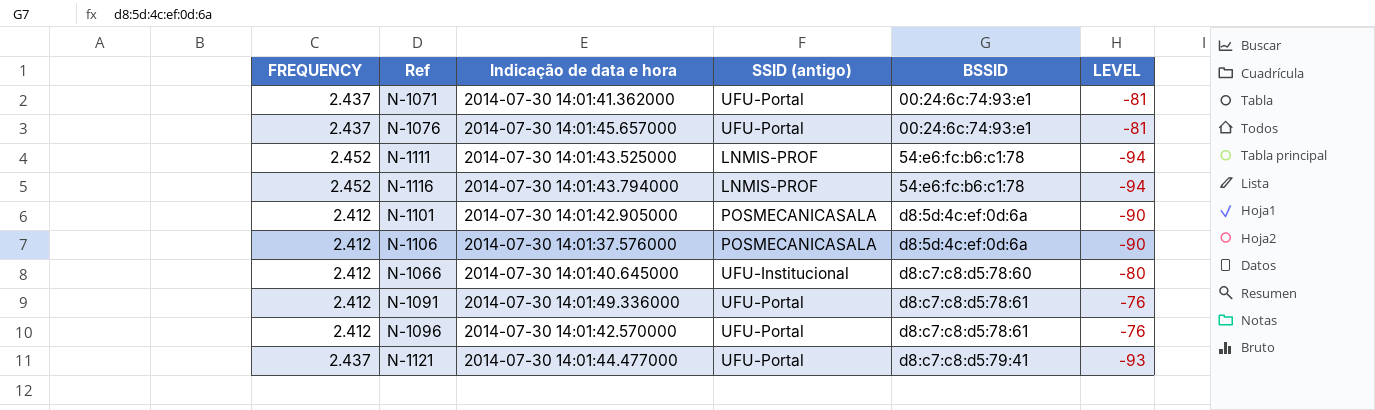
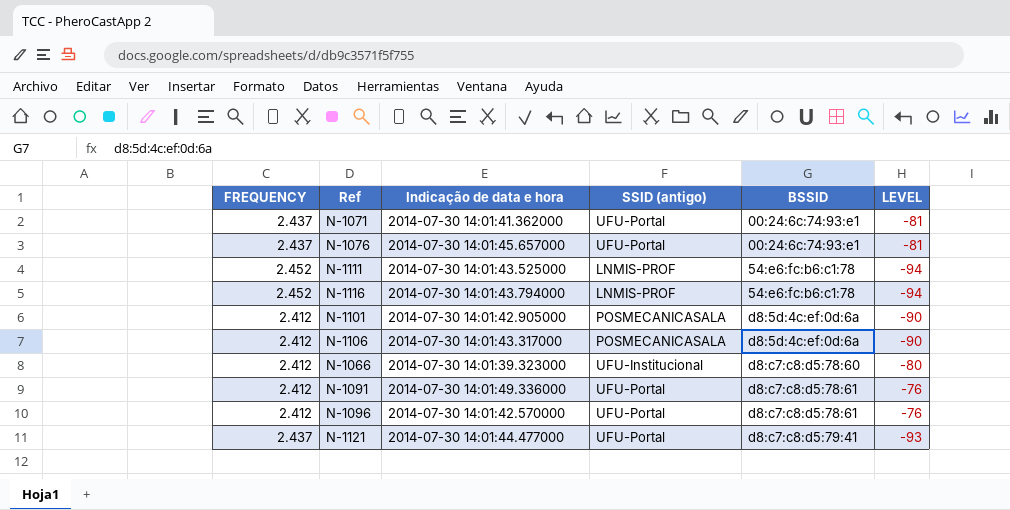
N-1106 | Indicação de data e hora: 2014-07-30 14:01:37.576000 -> 2014-07-30 14:01:43.317000
N-1066 | Indicação de data e hora: 2014-07-30 14:01:40.645000 -> 2014-07-30 14:01:39.323000

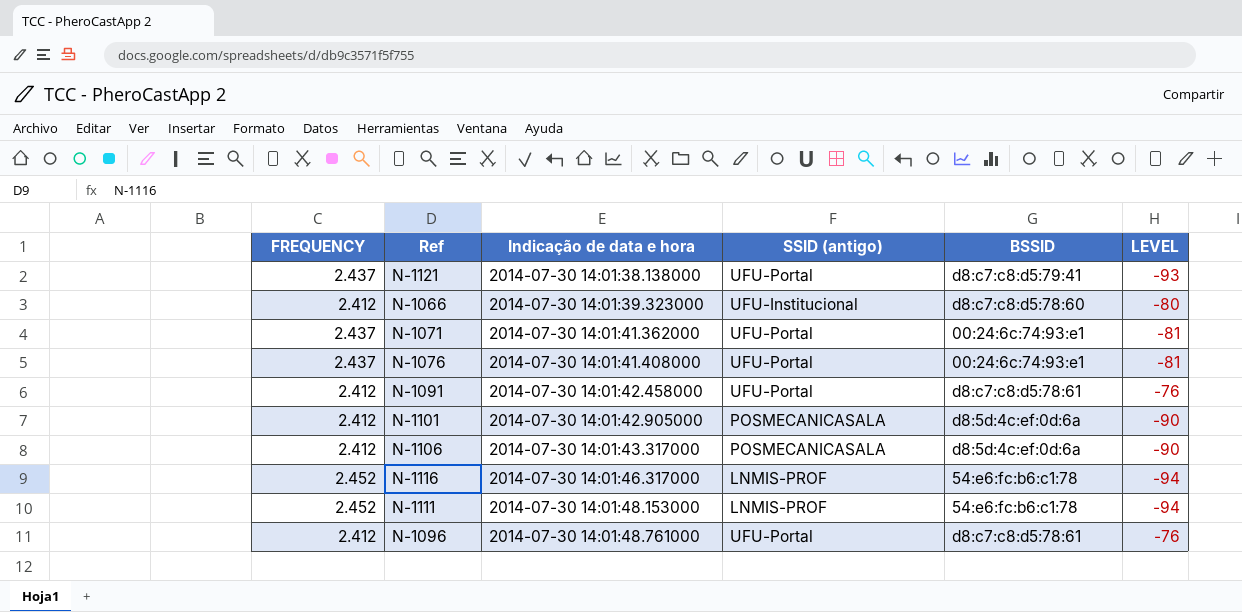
row order: BSSID ascending -> Indicação de data e hora ascending
N-1121 | Indicação de data e hora: 2014-07-30 14:01:44.477000 -> 2014-07-30 14:01:38.138000
N-1076 | Indicação de data e hora: 2014-07-30 14:01:45.657000 -> 2014-07-30 14:01:41.408000
N-1091 | Indicação de data e hora: 2014-07-30 14:01:49.336000 -> 2014-07-30 14:01:42.458000
N-1116 | Indicação de data e hora: 2014-07-30 14:01:43.794000 -> 2014-07-30 14:01:46.317000
N-1111 | Indicação de data e hora: 2014-07-30 14:01:43.525000 -> 2014-07-30 14:01:48.153000
N-1096 | Indicação de data e hora: 2014-07-30 14:01:42.570000 -> 2014-07-30 14:01:48.761000

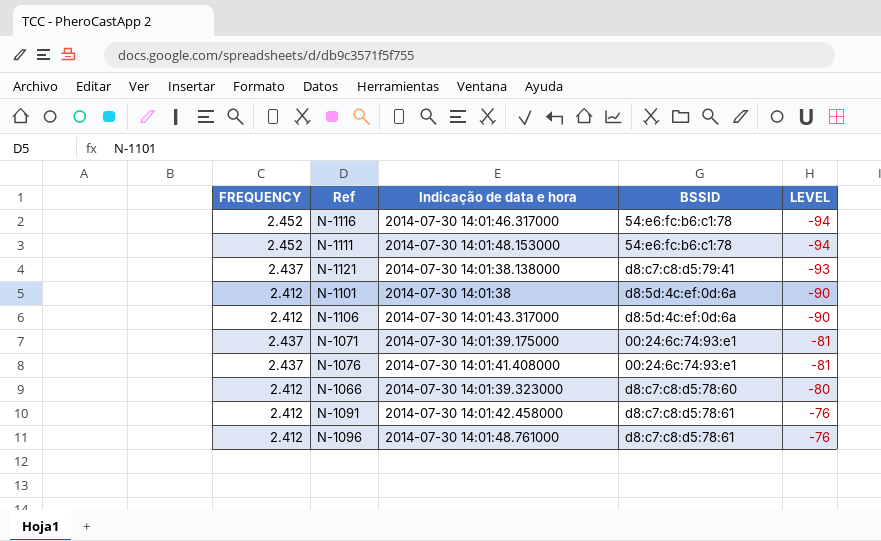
row order: Indicação de data e hora ascending -> LEVEL ascending
column SSID (antigo) | position: 4 -> none
N-1101 | Indicação de data e hora: 2014-07-30 14:01:42.905000 -> 2014-07-30 14:01:38
N-1071 | Indicação de data e hora: 2014-07-30 14:01:41.362000 -> 2014-07-30 14:01:39.175000

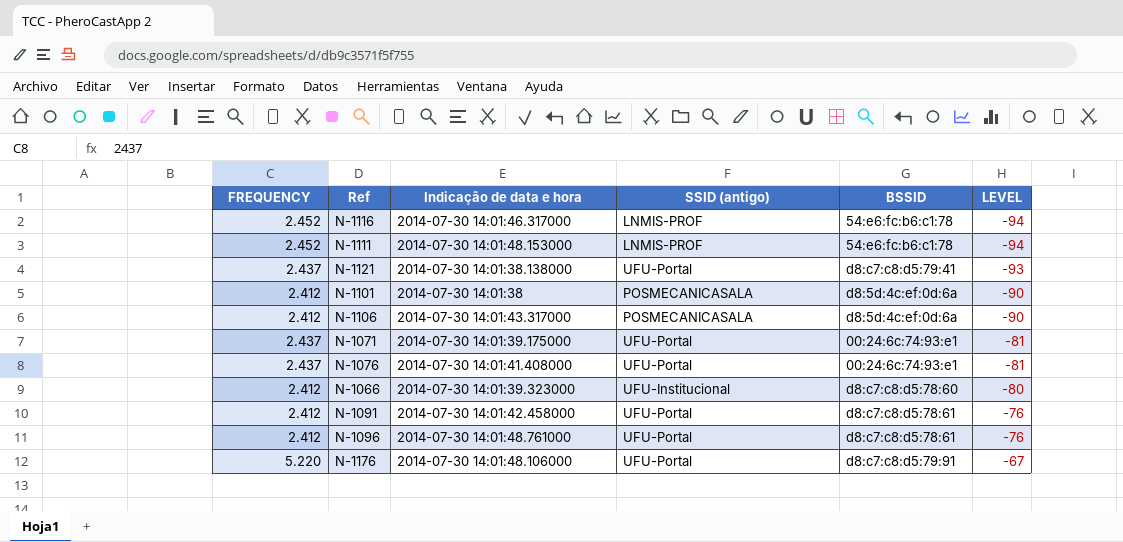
column SSID (antigo) | position: none -> 4
row N-1176: none -> 5.220 | 2014-07-30 14:01:48.106000 | UFU-Portal | d8:c7:c8:d5:79:91 | -67

